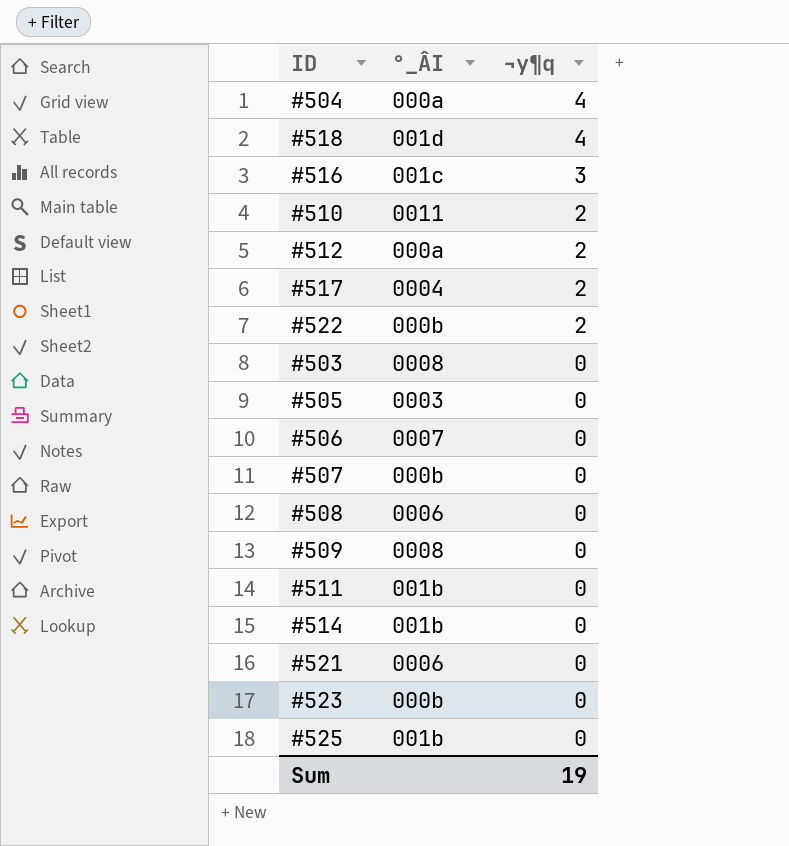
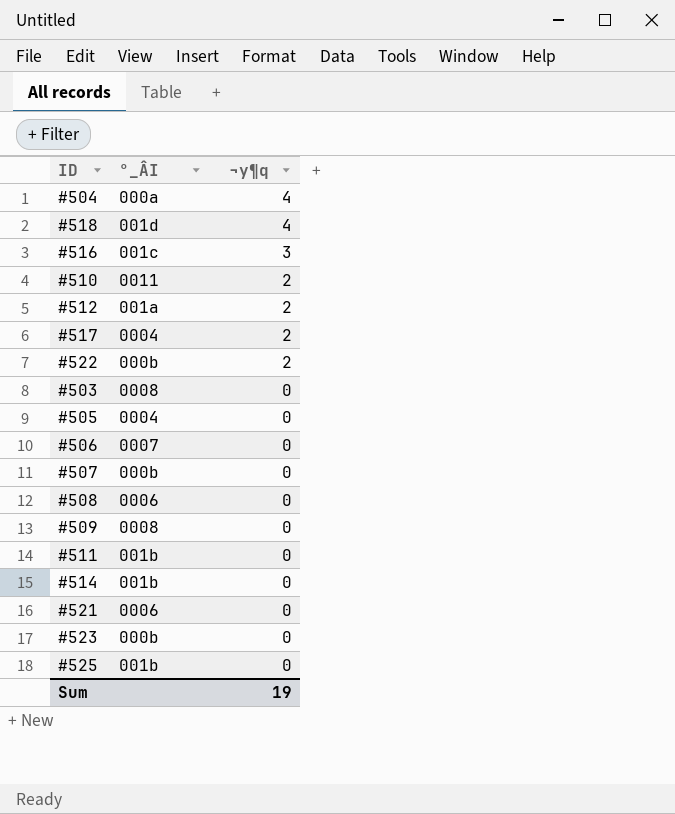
#512 | °_ÂI: 000a -> 001a
#505 | °_ÂI: 0003 -> 0004

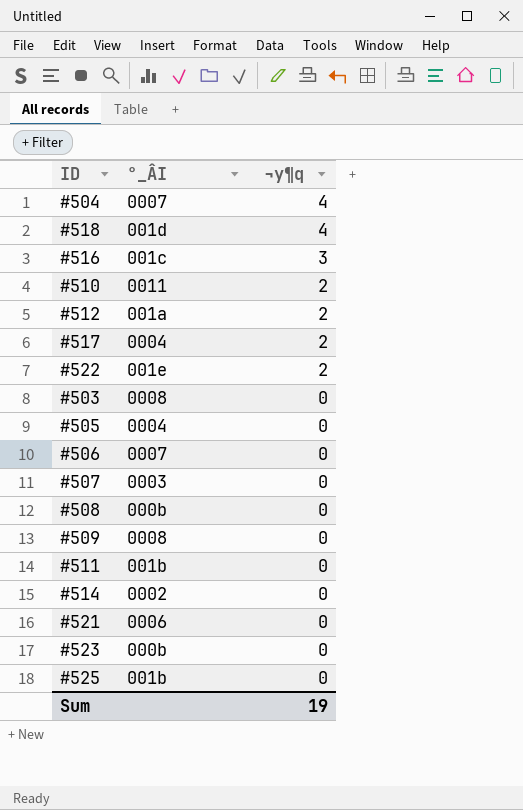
#504 | °_ÂI: 000a -> 0007
#522 | °_ÂI: 000b -> 001e
#507 | °_ÂI: 000b -> 0003
#508 | °_ÂI: 0006 -> 000b
#514 | °_ÂI: 001b -> 0002

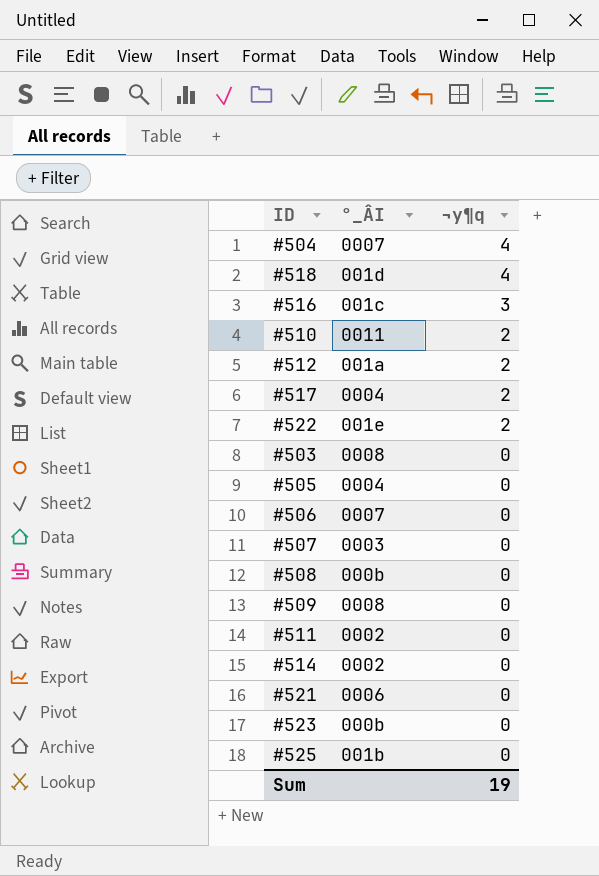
#511 | °_ÂI: 001b -> 0002

